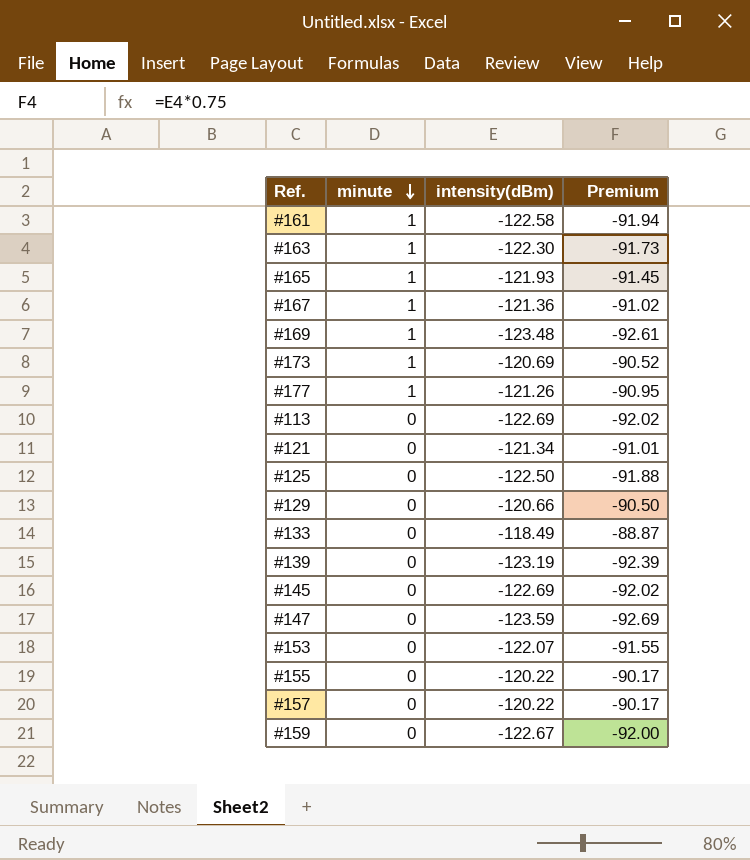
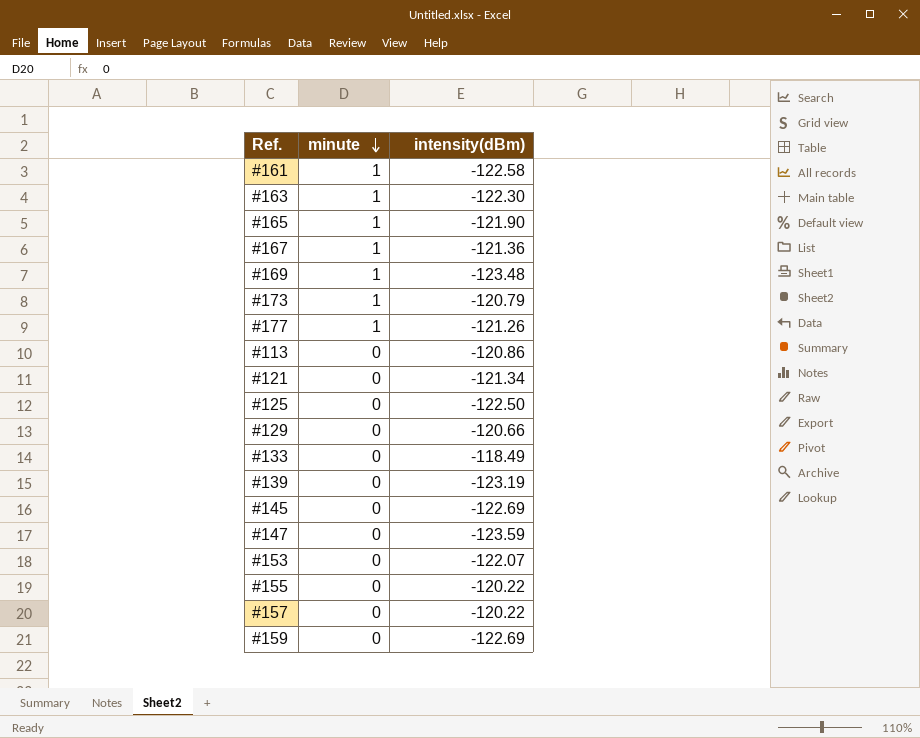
column Premium | formula: [intensity(dBm)] * 0.75 -> none
#165 | intensity(dBm): -121.93 -> -121.90
#173 | intensity(dBm): -120.69 -> -120.79
#113 | intensity(dBm): -122.69 -> -120.86
#159 | intensity(dBm): -122.67 -> -122.69

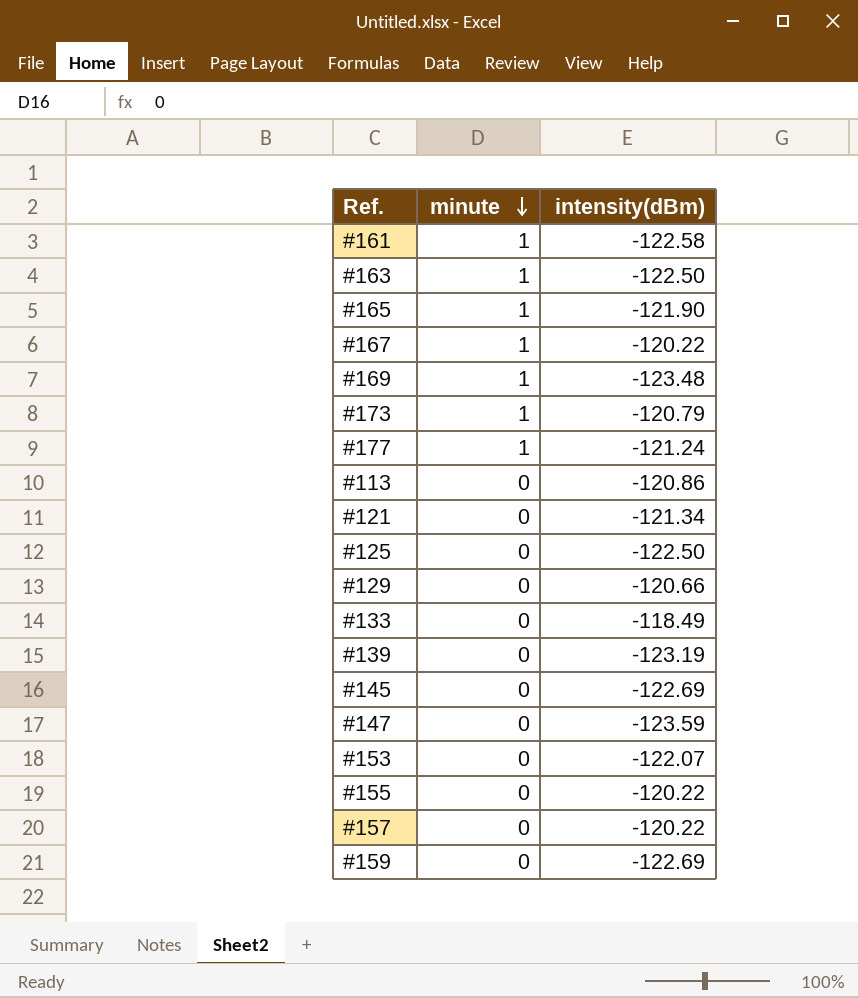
#163 | intensity(dBm): -122.30 -> -122.50
#167 | intensity(dBm): -121.36 -> -120.22
#177 | intensity(dBm): -121.26 -> -121.24

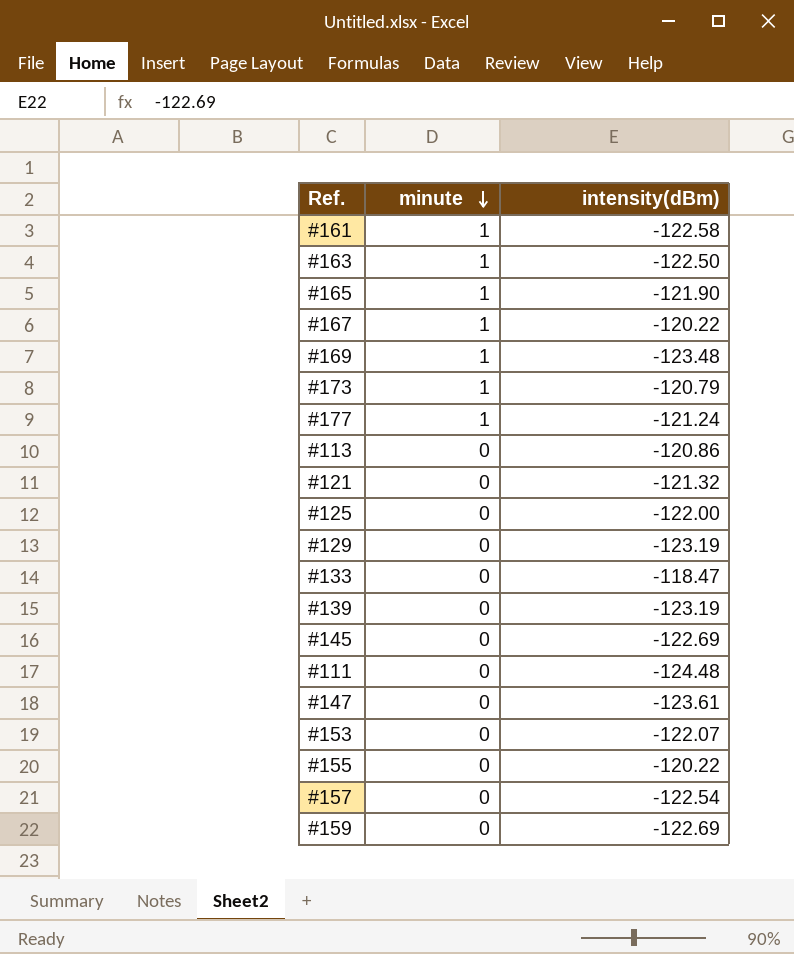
#121 | intensity(dBm): -121.34 -> -121.32
#125 | intensity(dBm): -122.50 -> -122.00
#129 | intensity(dBm): -120.66 -> -123.19
#133 | intensity(dBm): -118.49 -> -118.47
row #111: none -> 0 | -124.48
#147 | intensity(dBm): -123.59 -> -123.61
#157 | intensity(dBm): -120.22 -> -122.54

